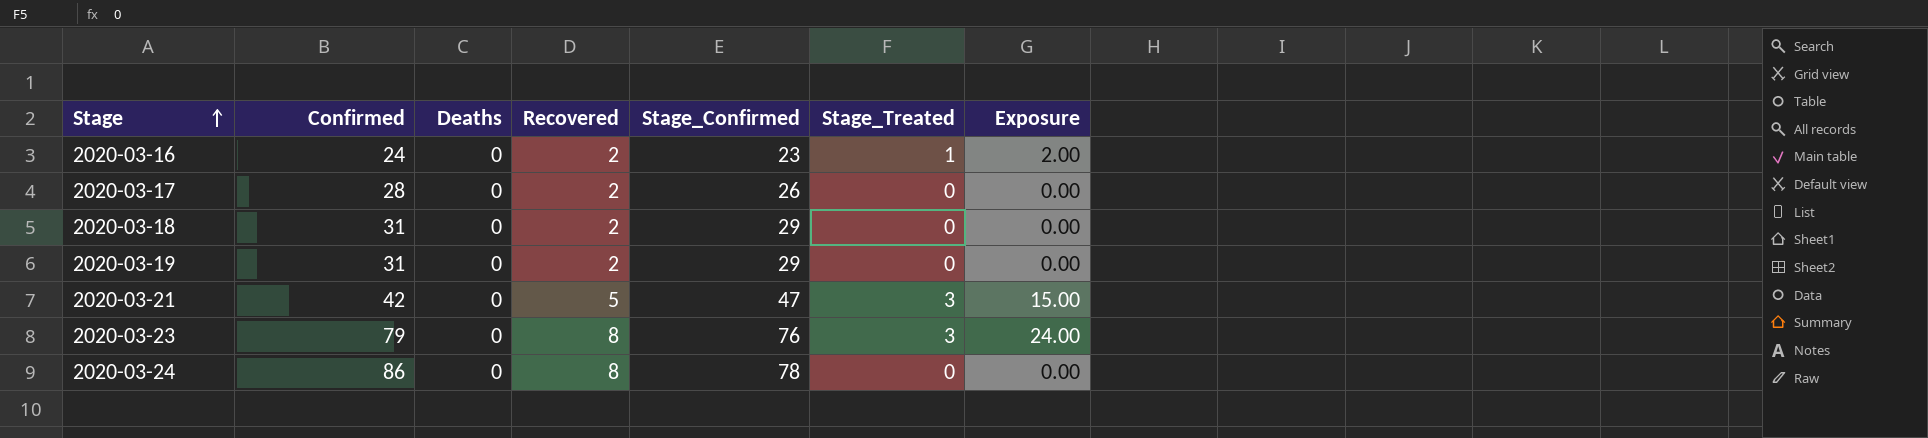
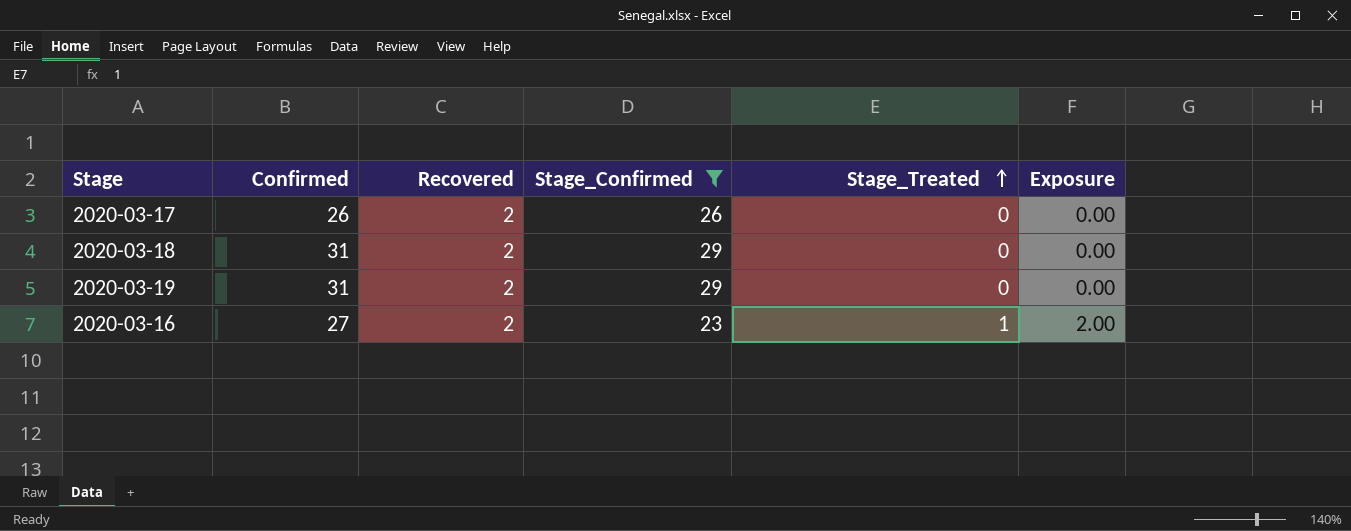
filter: none -> Stage_Confirmed <= 29
row order: Stage ascending -> Stage_Treated ascending
column Deaths | position: 3 -> none
2020-03-17 | Confirmed: 28 -> 26
2020-03-16 | Confirmed: 24 -> 27

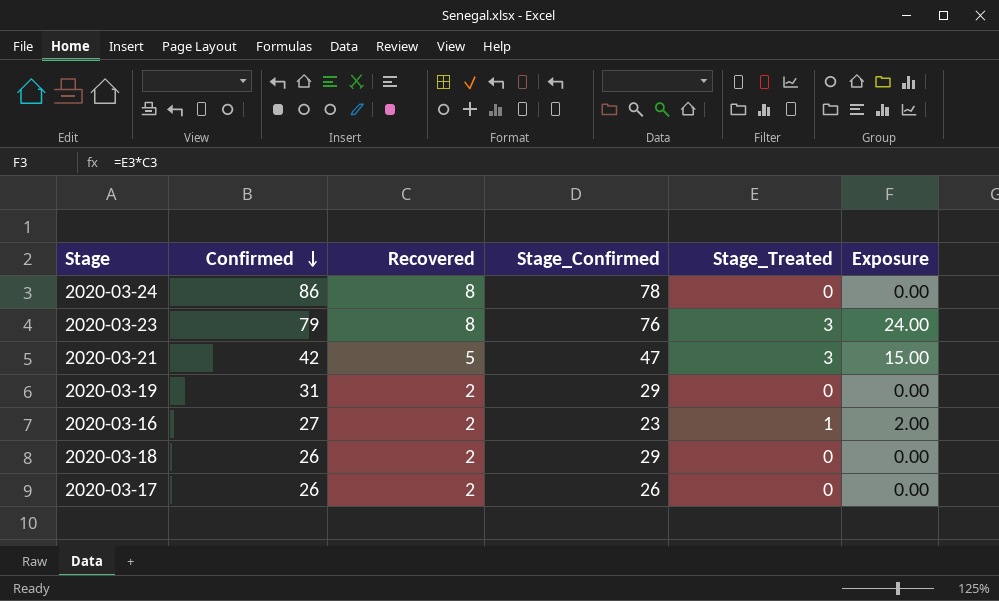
filter: Stage_Confirmed <= 29 -> none
row order: Stage_Treated ascending -> Confirmed descending
2020-03-18 | Confirmed: 31 -> 26

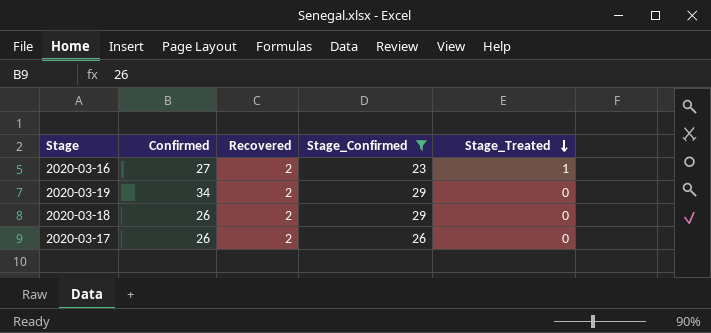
filter: none -> Stage_Confirmed <= 29
row order: Confirmed descending -> Stage_Treated descending
column Exposure | formula: [Recovered] * [Stage_Treated] -> none
2020-03-19 | Confirmed: 31 -> 34

